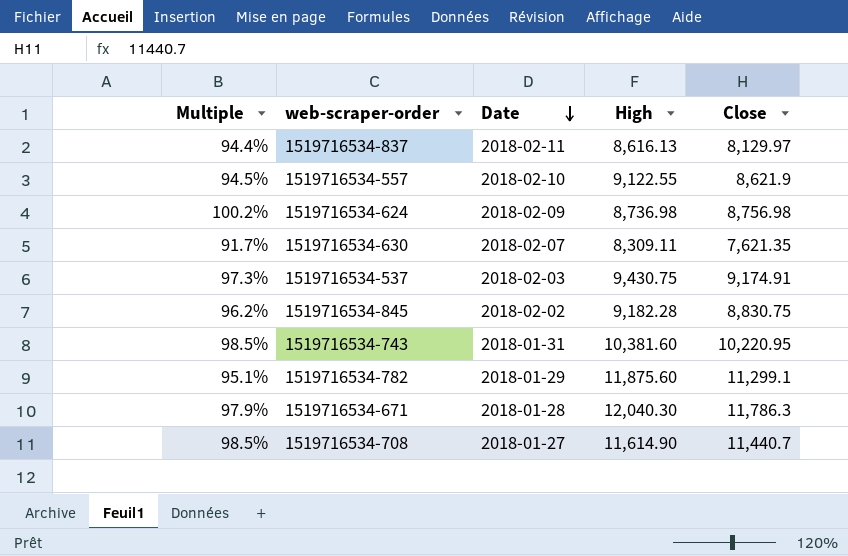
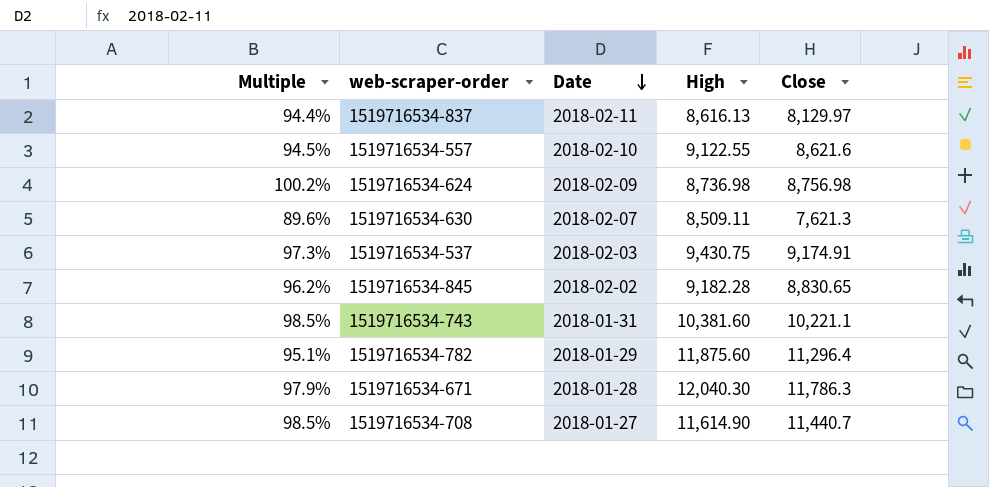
1519716534-557 | Close: 8,621.9 -> 8,621.6
1519716534-630 | Multiple: 91.7% -> 89.6%
1519716534-630 | High: 8,309.11 -> 8,509.11
1519716534-630 | Close: 7,621.35 -> 7,621.3
1519716534-845 | Close: 8,830.75 -> 8,830.65
1519716534-743 | Close: 10,220.95 -> 10,221.1
1519716534-782 | Close: 11,299.1 -> 11,296.4

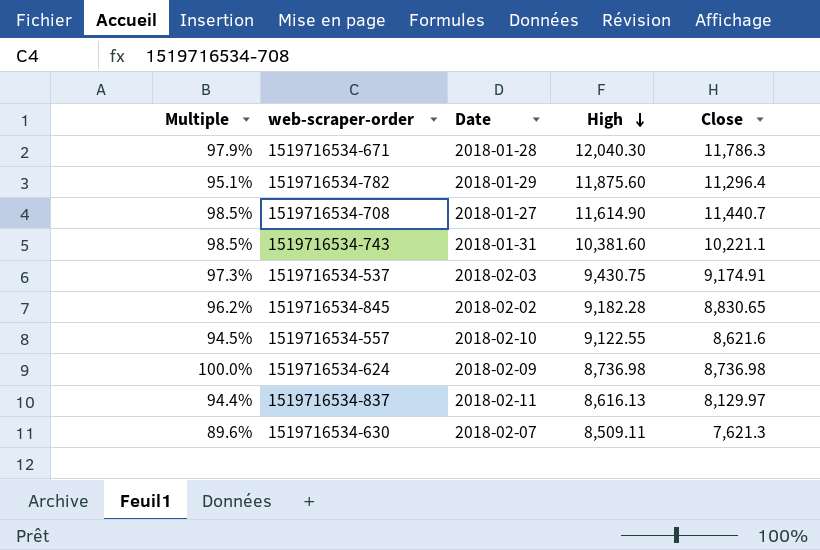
row order: Date descending -> High descending
1519716534-624 | Multiple: 100.2% -> 100.0%
1519716534-624 | Close: 8,756.98 -> 8,736.98

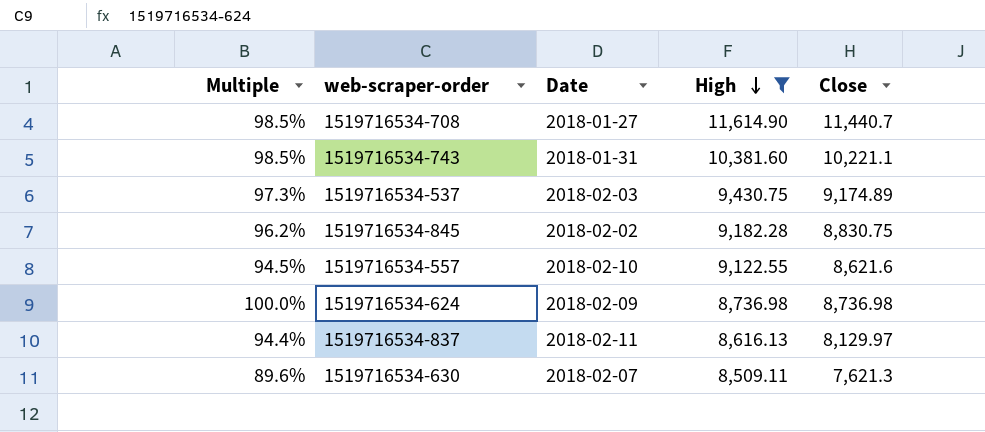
filter: none -> High <= 11,614.90
1519716534-537 | Close: 9,174.91 -> 9,174.89
1519716534-845 | Close: 8,830.65 -> 8,830.75

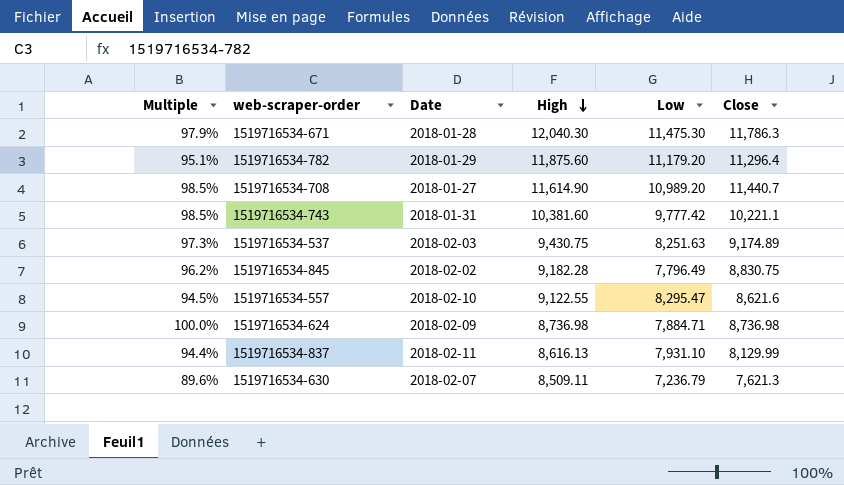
filter: High <= 11,614.90 -> none
column Low | position: none -> 5
1519716534-837 | Close: 8,129.97 -> 8,129.99

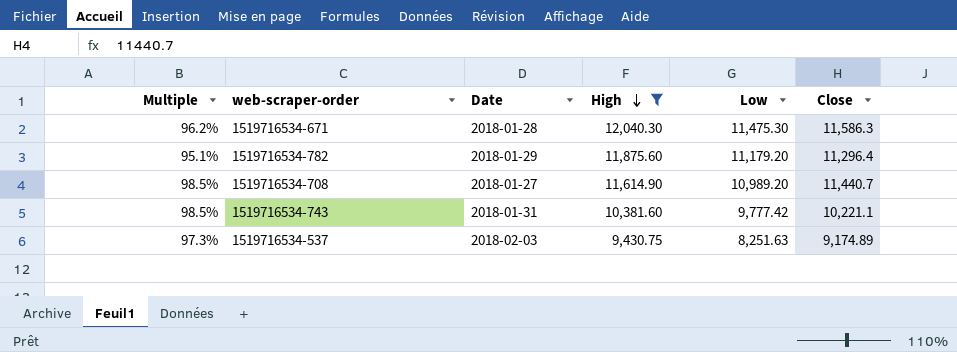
filter: none -> High >= 9,430.75
1519716534-671 | Multiple: 97.9% -> 96.2%
1519716534-671 | Close: 11,786.3 -> 11,586.3

